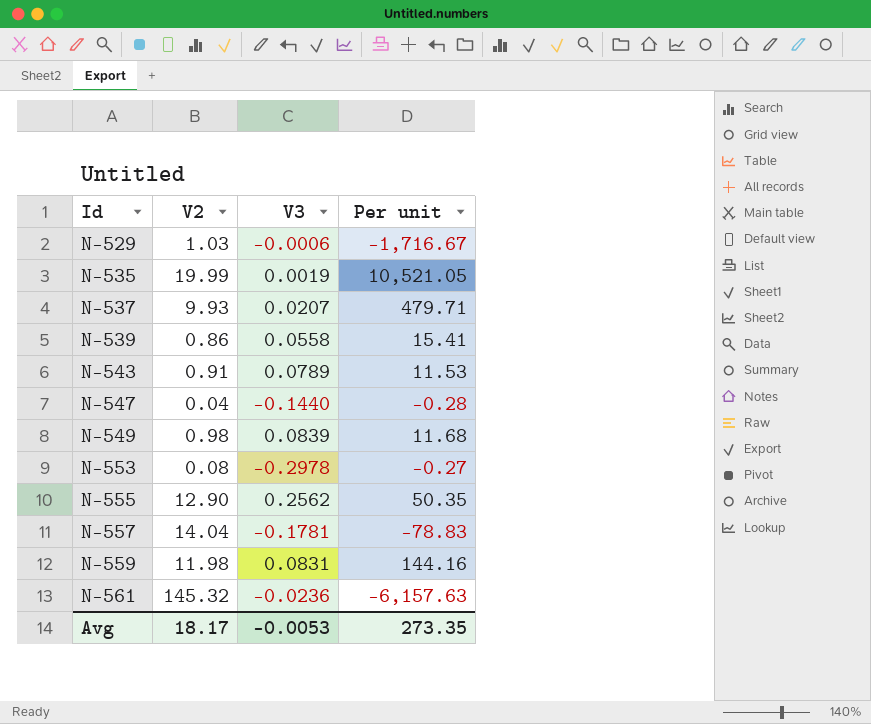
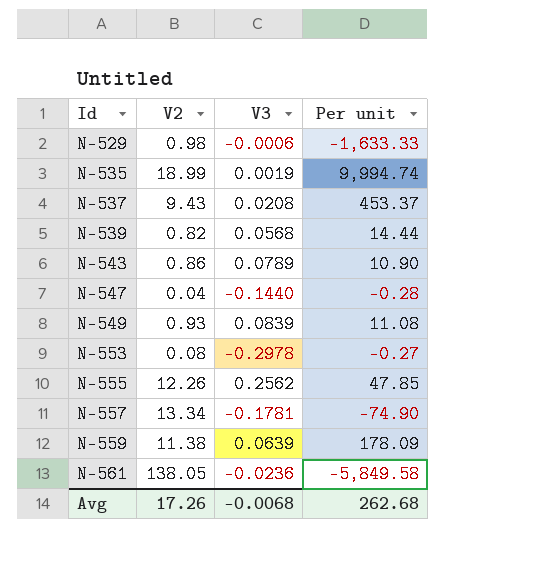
N-529 | V2: 1.03 -> 0.98
N-529 | Per unit: -1,716.67 -> -1,633.33
N-535 | V2: 19.99 -> 18.99
N-535 | Per unit: 10,521.05 -> 9,994.74
N-537 | V2: 9.93 -> 9.43
N-537 | V3: 0.0207 -> 0.0208
N-537 | Per unit: 479.71 -> 453.37
N-539 | V2: 0.86 -> 0.82
N-539 | V3: 0.0558 -> 0.0568
N-539 | Per unit: 15.41 -> 14.44
N-543 | V2: 0.91 -> 0.86
N-543 | Per unit: 11.53 -> 10.90
N-549 | V2: 0.98 -> 0.93
N-549 | Per unit: 11.68 -> 11.08
N-555 | V2: 12.90 -> 12.26
N-555 | Per unit: 50.35 -> 47.85
N-557 | V2: 14.04 -> 13.34
N-557 | Per unit: -78.83 -> -74.90
N-559 | V2: 11.98 -> 11.38
N-559 | V3: 0.0831 -> 0.0639
N-559 | Per unit: 144.16 -> 178.09
N-561 | V2: 145.32 -> 138.05
N-561 | Per unit: -6,157.63 -> -5,849.58
Avg | V2: 18.17 -> 17.26
Avg | V3: -0.0053 -> -0.0068
Avg | Per unit: 273.35 -> 262.68

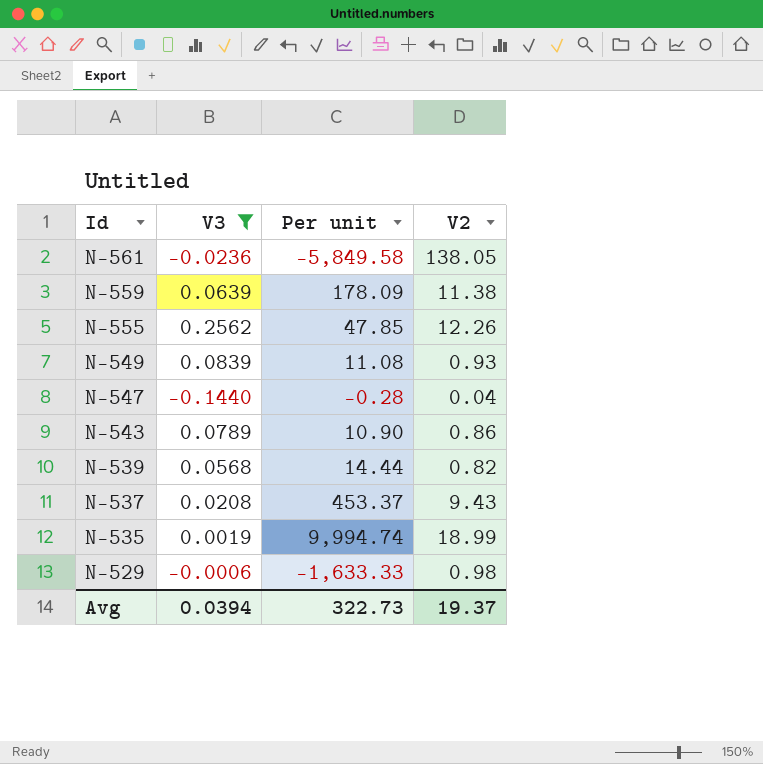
filter: none -> V3 >= -0.1440
row order: Id ascending -> Id descending
column V2 | position: 2 -> 4
Avg | V3: -0.0068 -> 0.0394
Avg | Per unit: 262.68 -> 322.73
Avg | V2: 17.26 -> 19.37

